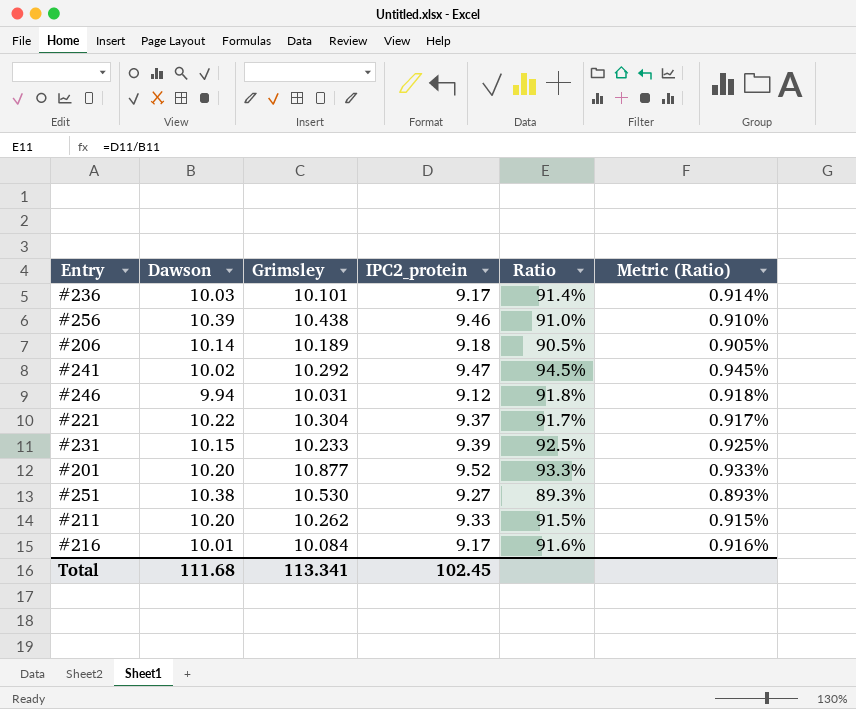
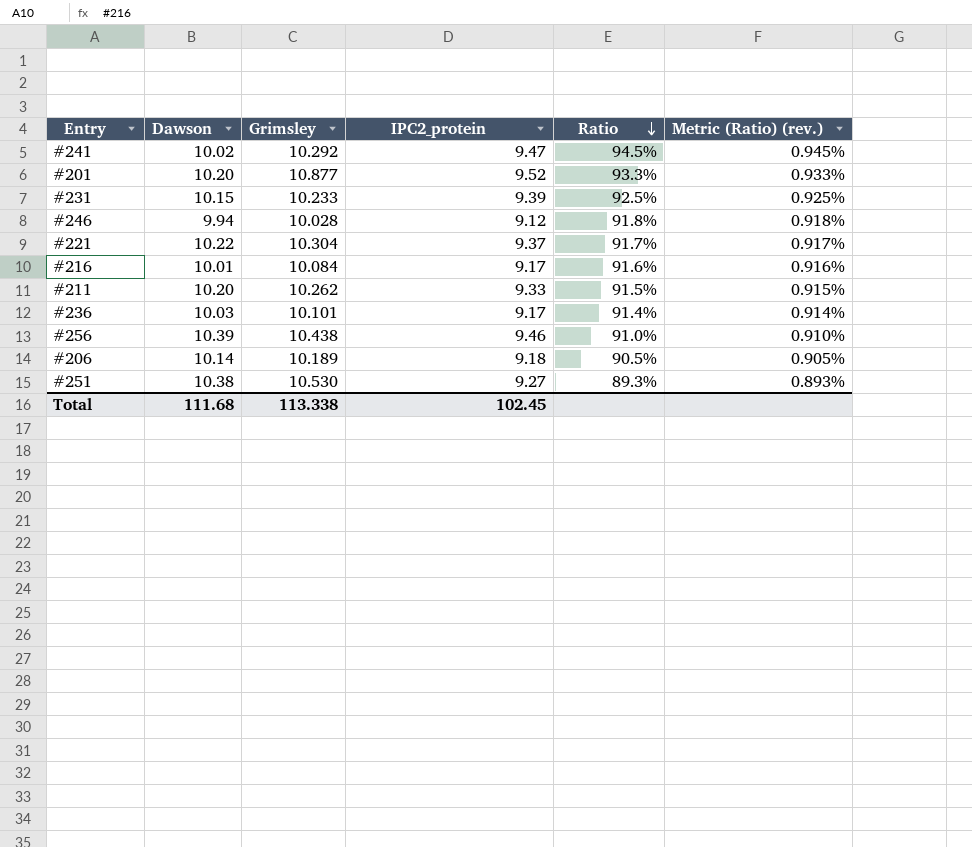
row order: none -> Ratio descending
column name: Metric (Ratio) -> Metric (Ratio) (rev.)
#246 | Grimsley: 10.031 -> 10.028
Total | Grimsley: 113.341 -> 113.338

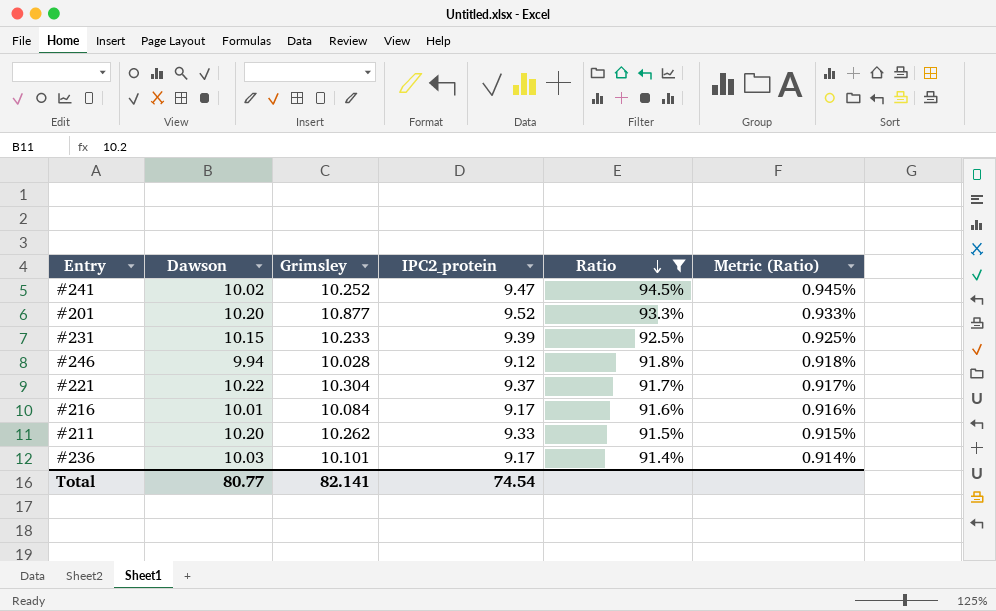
filter: none -> Ratio >= 91.4%
column name: Metric (Ratio) (rev.) -> Metric (Ratio)
#241 | Grimsley: 10.292 -> 10.252
Total | Dawson: 111.68 -> 80.77
Total | Grimsley: 113.338 -> 82.141
Total | IPC2_protein: 102.45 -> 74.54

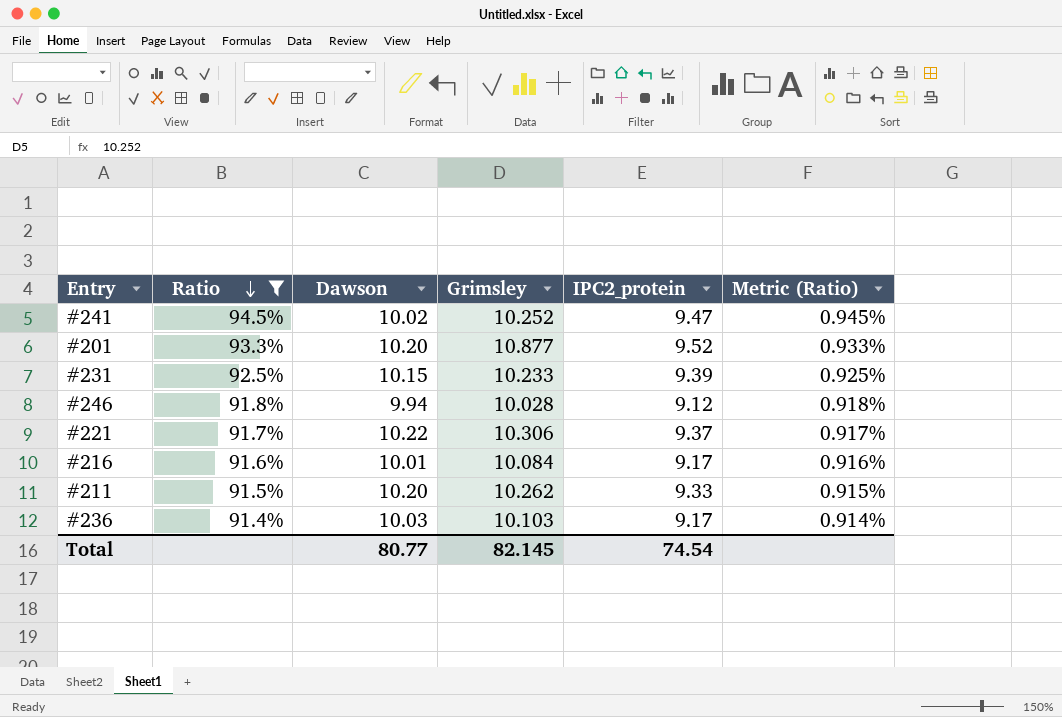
column Ratio | position: 5 -> 2
#221 | Grimsley: 10.304 -> 10.306
#236 | Grimsley: 10.101 -> 10.103
Total | Grimsley: 82.141 -> 82.145

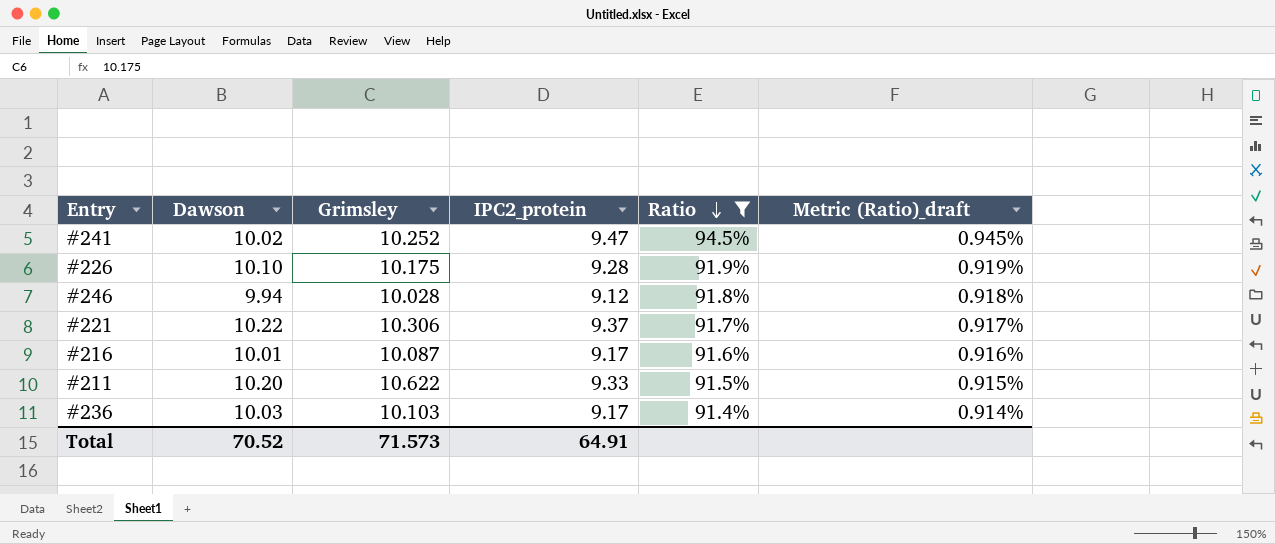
column Ratio | position: 2 -> 5
column name: Metric (Ratio) -> Metric (Ratio)_draft
row #201: 93.3% | 10.20 | 10.877 | 9.52 | 0.933% -> none
row #231: 92.5% | 10.15 | 10.233 | 9.39 | 0.925% -> none
row #226: none -> 10.10 | 10.175 | 9.28 | 91.9% | 0.919%
#216 | Grimsley: 10.084 -> 10.087
#211 | Grimsley: 10.262 -> 10.622
Total | Dawson: 80.77 -> 70.52
Total | Grimsley: 82.145 -> 71.573
Total | IPC2_protein: 74.54 -> 64.91

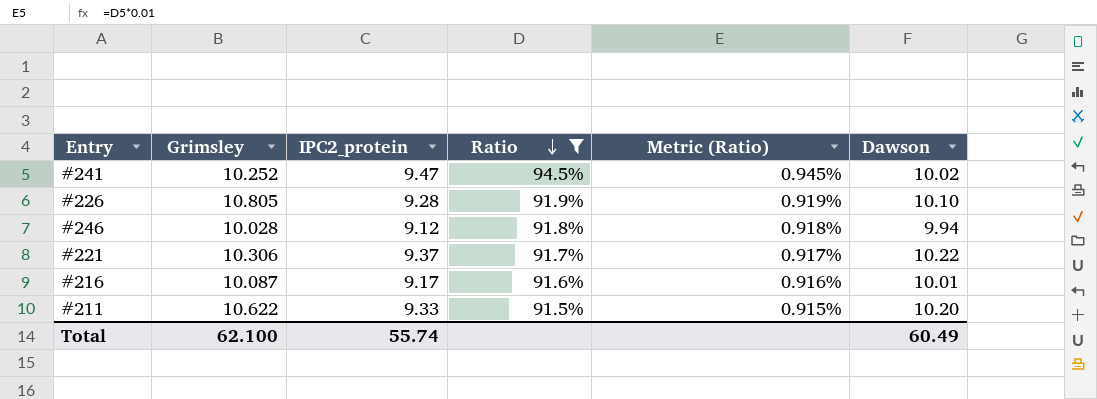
column name: Metric (Ratio)_draft -> Metric (Ratio)
column Dawson | position: 2 -> 6
row #236: 10.03 | 10.103 | 9.17 | 91.4% | 0.914% -> none
#226 | Grimsley: 10.175 -> 10.805
Total | Grimsley: 71.573 -> 62.100
Total | IPC2_protein: 64.91 -> 55.74
Total | Dawson: 70.52 -> 60.49

